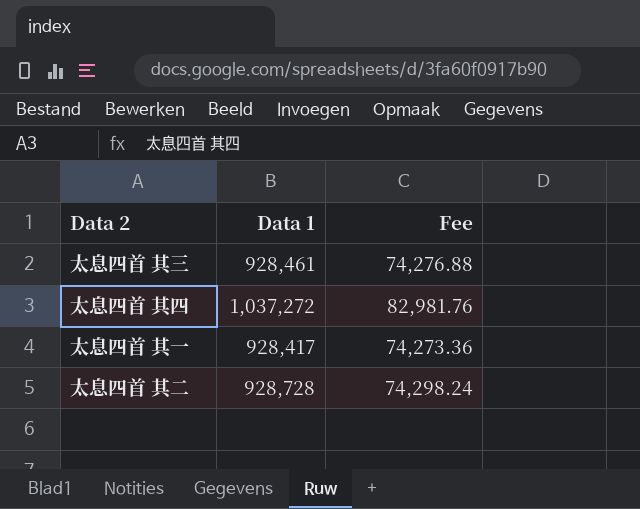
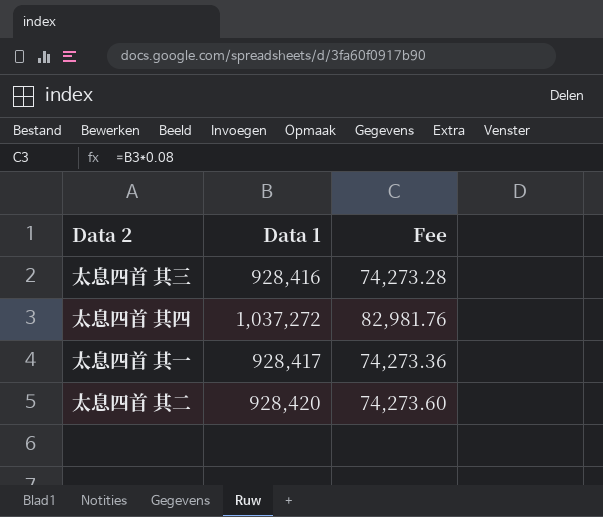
太息四首 其三 | Data 1: 928,461 -> 928,416
太息四首 其三 | Fee: 74,276.88 -> 74,273.28
太息四首 其二 | Data 1: 928,728 -> 928,420
太息四首 其二 | Fee: 74,298.24 -> 74,273.60

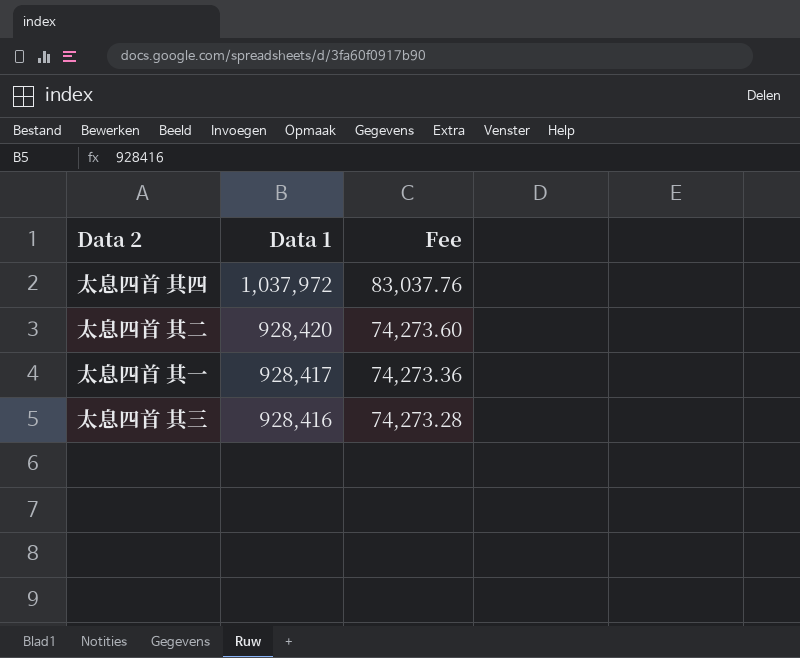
row order: none -> Data 1 descending
太息四首 其四 | Data 1: 1,037,272 -> 1,037,972
太息四首 其四 | Fee: 82,981.76 -> 83,037.76

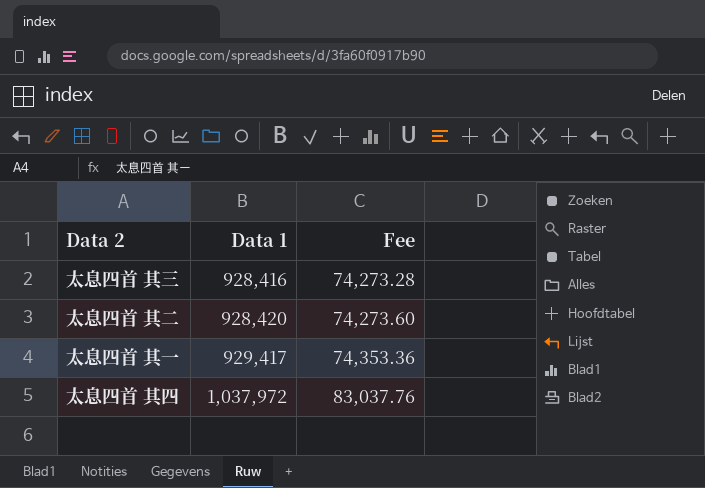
row order: Data 1 descending -> Data 1 ascending
太息四首 其一 | Data 1: 928,417 -> 929,417
太息四首 其一 | Fee: 74,273.36 -> 74,353.36

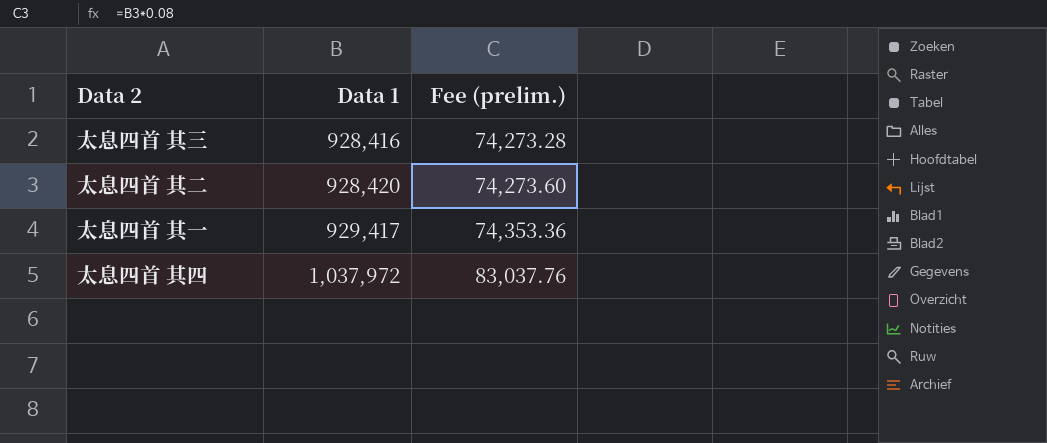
column name: Fee -> Fee (prelim.)

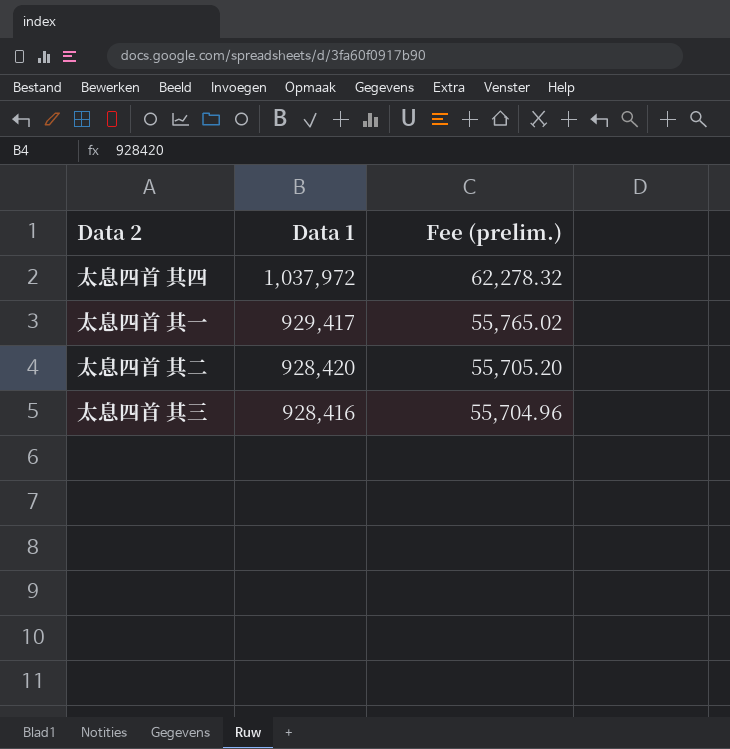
row order: Data 1 ascending -> Data 1 descending
column Fee (prelim.) | formula: [Data 1] * 0.08 -> [Data 1] * 0.06

